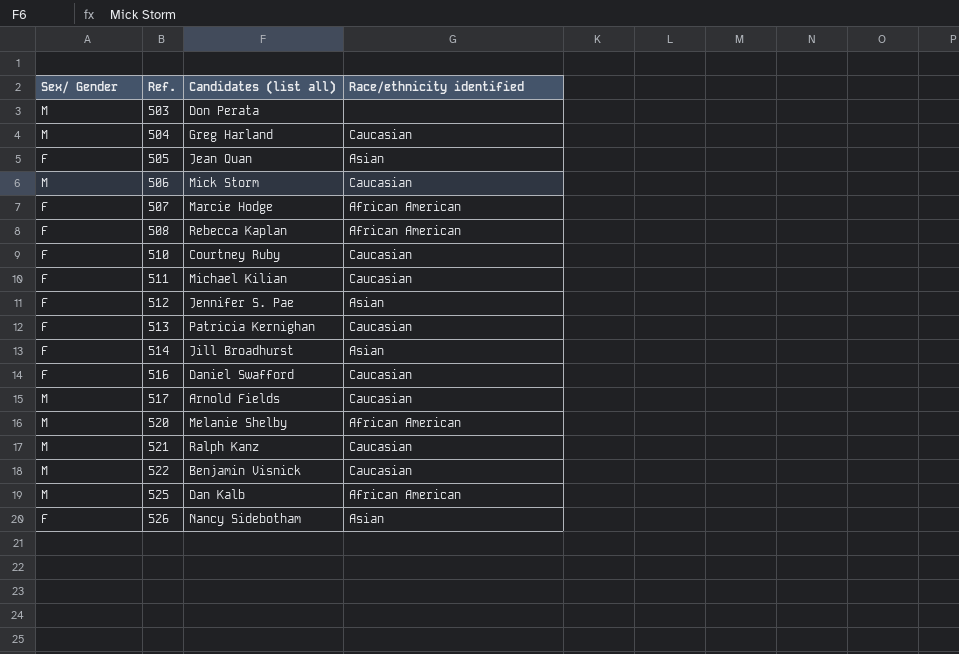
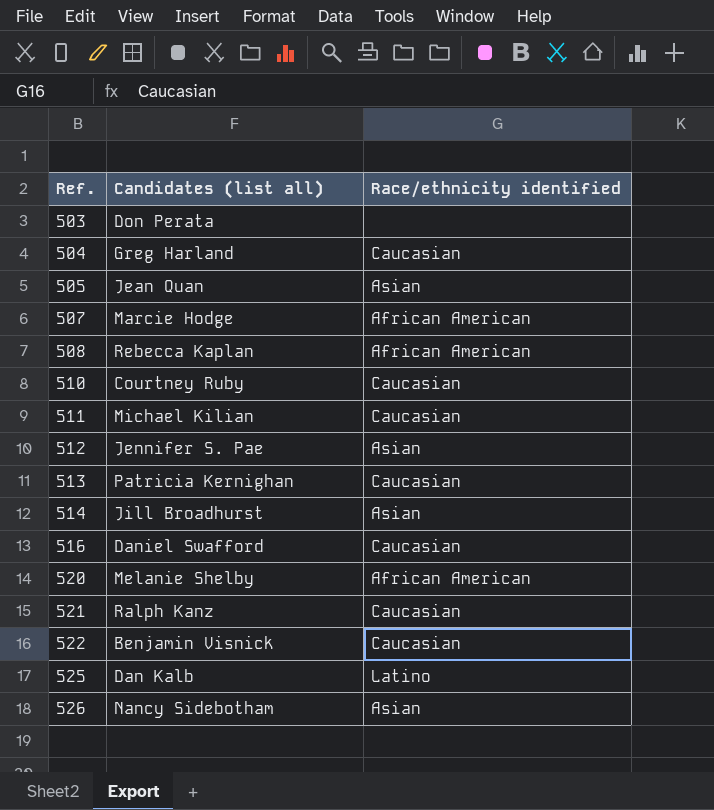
column Sex/ Gender | position: 1 -> none
row 506: M | Mick Storm | Caucasian -> none
row 517: M | Arnold Fields | Caucasian -> none
525 | Race/ethnicity identified: African American -> Latino

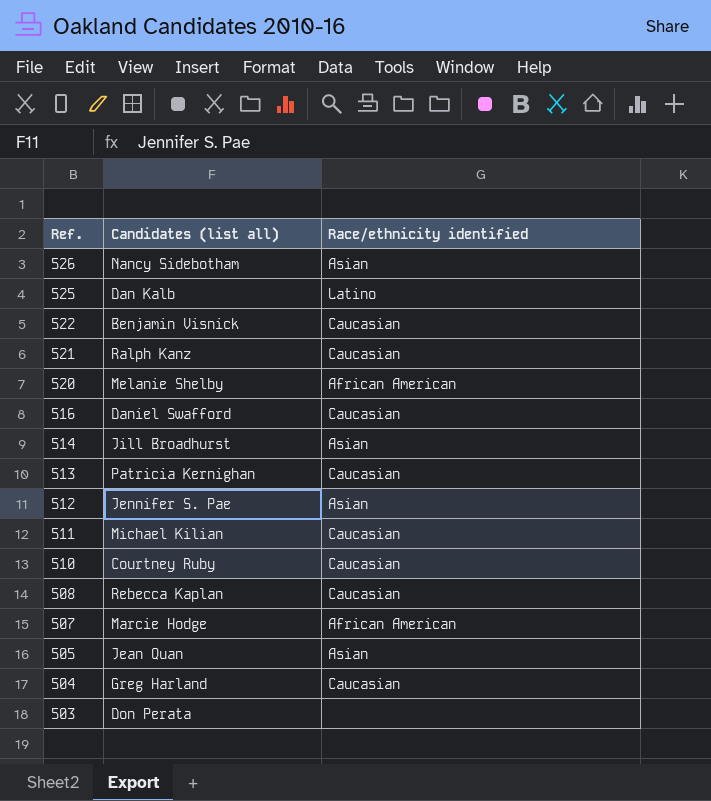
row order: Ref. ascending -> Ref. descending
508 | Race/ethnicity identified: African American -> Caucasian

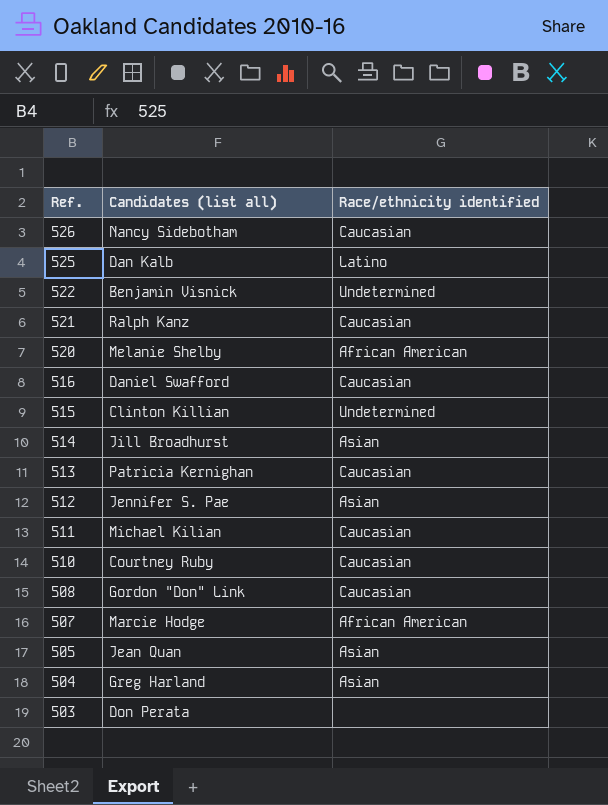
526 | Race/ethnicity identified: Asian -> Caucasian
522 | Race/ethnicity identified: Caucasian -> Undetermined
row 515: none -> Clinton Killian | Undetermined
508 | Candidates (list all): Rebecca Kaplan -> Gordon "Don" Link
504 | Race/ethnicity identified: Caucasian -> Asian

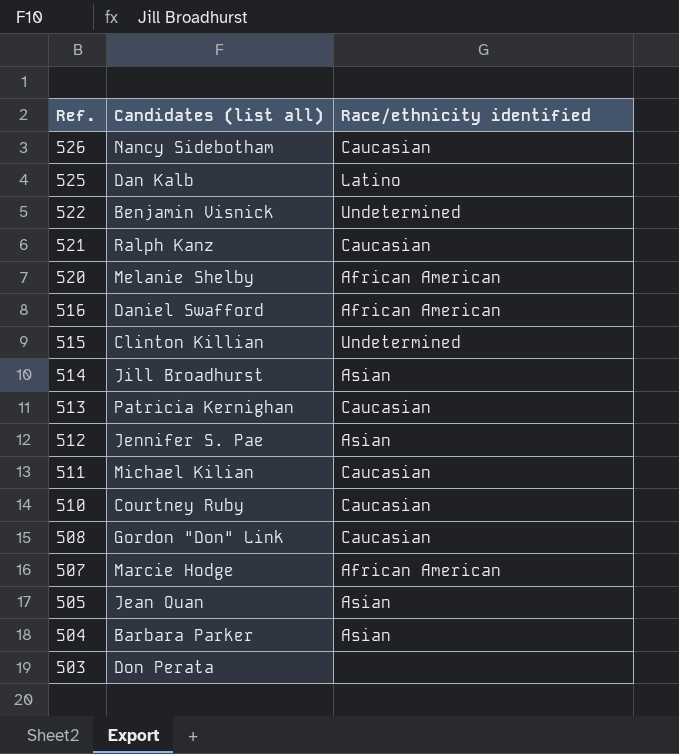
516 | Race/ethnicity identified: Caucasian -> African American
504 | Candidates (list all): Greg Harland -> Barbara Parker

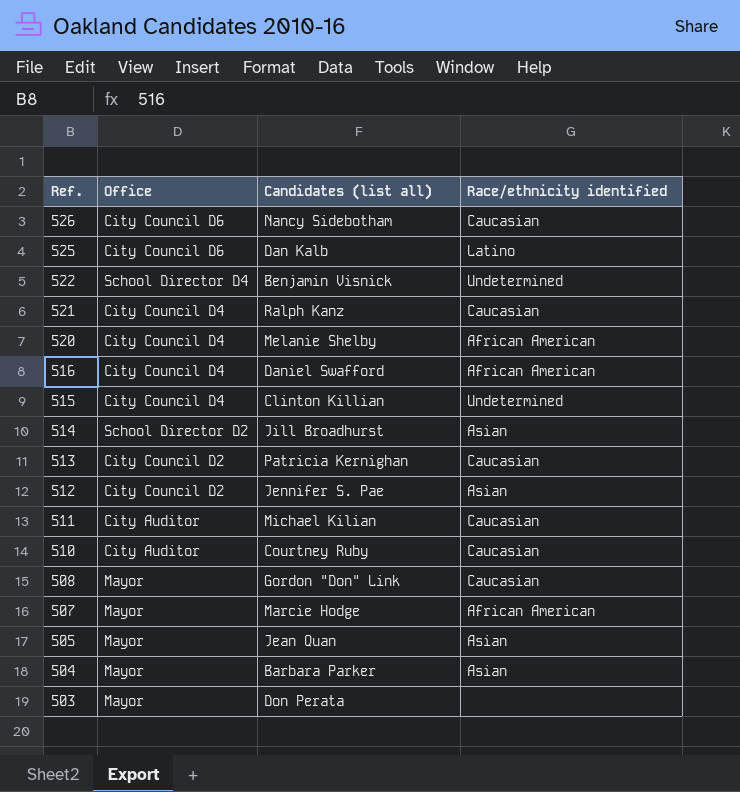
column Office | position: none -> 2

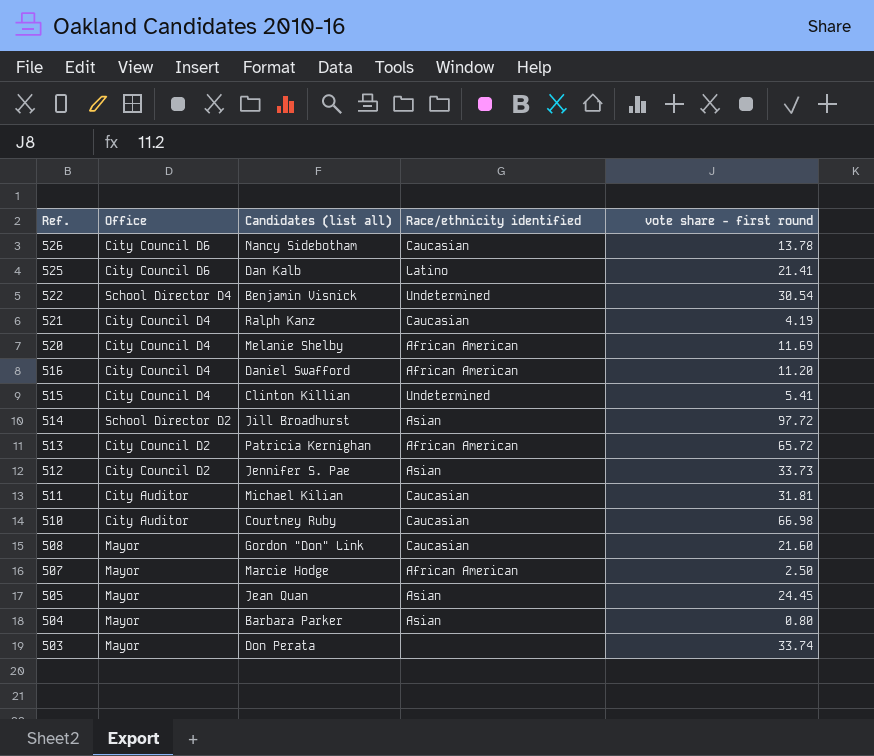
column vote share - first round | position: none -> 5
513 | Race/ethnicity identified: Caucasian -> African American

